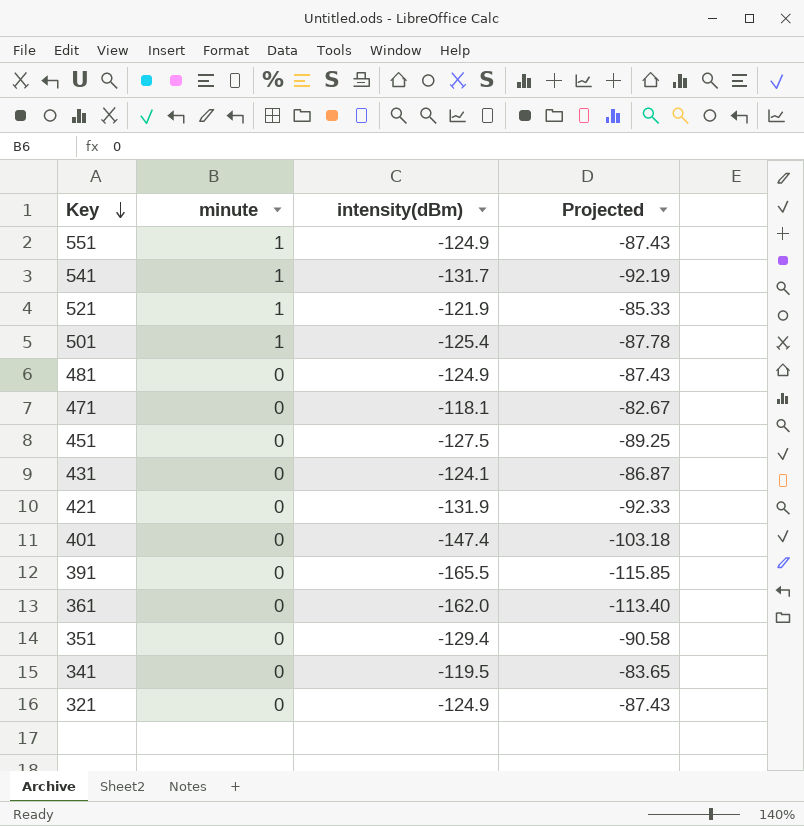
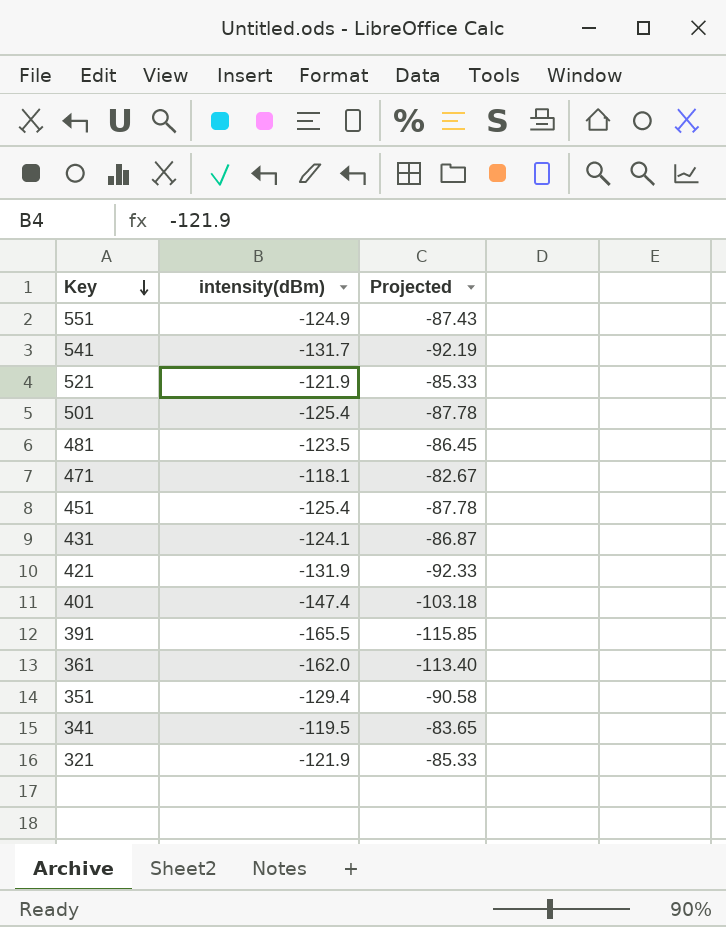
column minute | position: 2 -> none
481 | intensity(dBm): -124.9 -> -123.5
481 | Projected: -87.43 -> -86.45
451 | intensity(dBm): -127.5 -> -125.4
451 | Projected: -89.25 -> -87.78
321 | intensity(dBm): -124.9 -> -121.9
321 | Projected: -87.43 -> -85.33

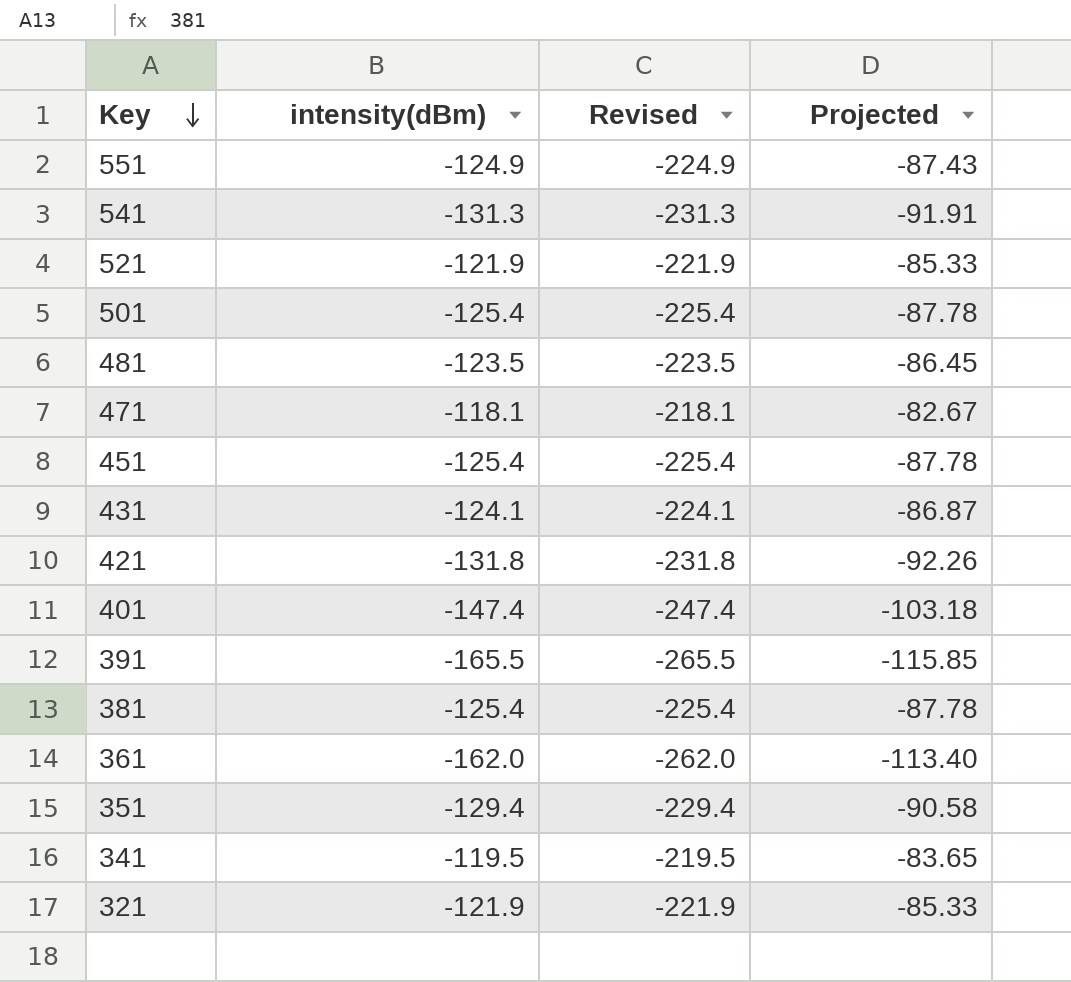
column Revised | formula: none -> [intensity(dBm)] - 100
541 | intensity(dBm): -131.7 -> -131.3
541 | Projected: -92.19 -> -91.91
421 | intensity(dBm): -131.9 -> -131.8
421 | Projected: -92.33 -> -92.26
row 381: none -> -125.4 | -225.4 | -87.78

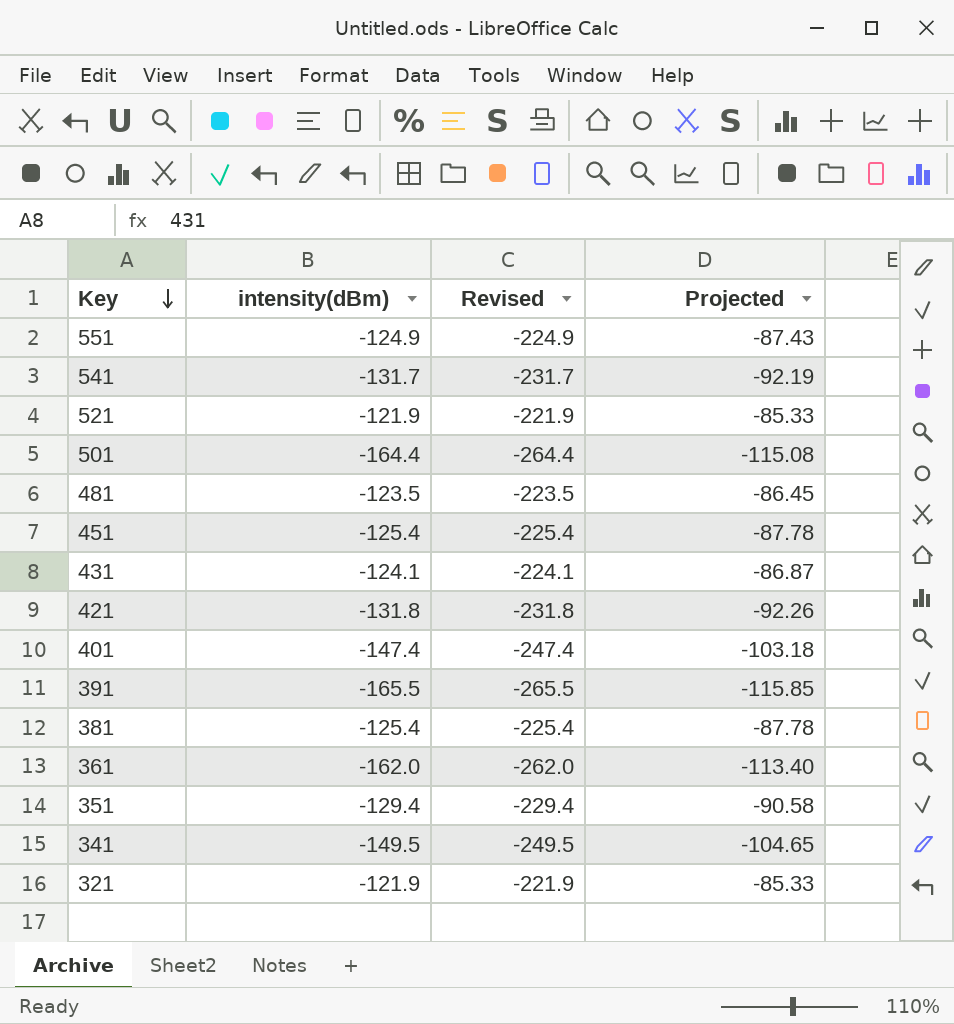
row 471: -118.1 | -218.1 | -82.67 -> none
541 | intensity(dBm): -131.3 -> -131.7
541 | Revised: -231.3 -> -231.7
541 | Projected: -91.91 -> -92.19
501 | intensity(dBm): -125.4 -> -164.4
501 | Revised: -225.4 -> -264.4
501 | Projected: -87.78 -> -115.08
341 | intensity(dBm): -119.5 -> -149.5
341 | Revised: -219.5 -> -249.5
341 | Projected: -83.65 -> -104.65

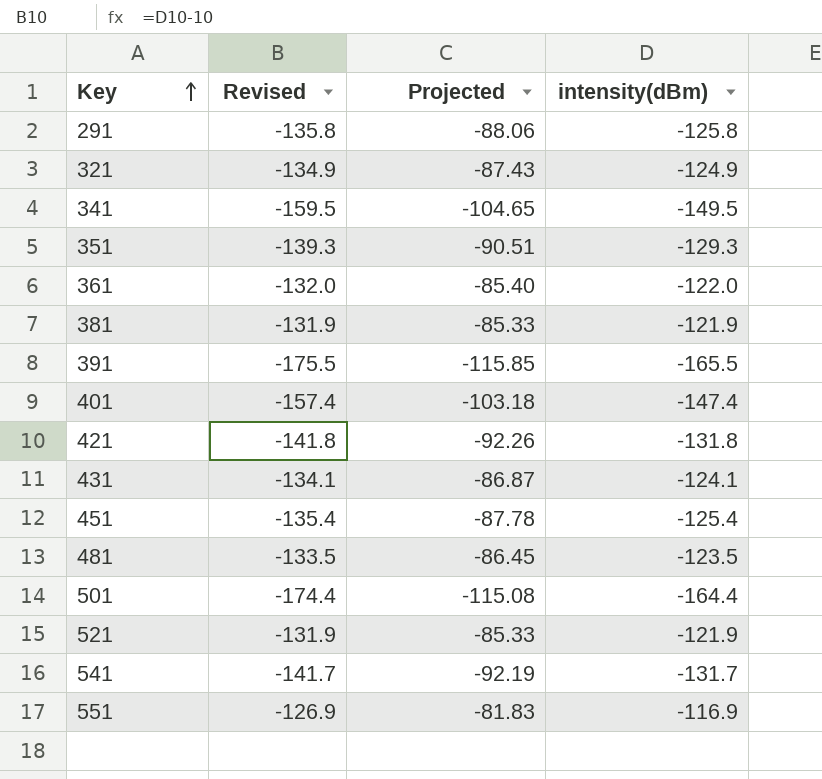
row order: Key descending -> Key ascending
column Revised | formula: [intensity(dBm)] - 100 -> [intensity(dBm)] - 10
column intensity(dBm) | position: 2 -> 4
row 291: none -> -135.8 | -88.06 | -125.8
321 | Projected: -85.33 -> -87.43
321 | intensity(dBm): -121.9 -> -124.9
351 | Projected: -90.58 -> -90.51
351 | intensity(dBm): -129.4 -> -129.3
361 | Projected: -113.40 -> -85.40
361 | intensity(dBm): -162.0 -> -122.0
381 | Projected: -87.78 -> -85.33
381 | intensity(dBm): -125.4 -> -121.9
551 | Projected: -87.43 -> -81.83
551 | intensity(dBm): -124.9 -> -116.9

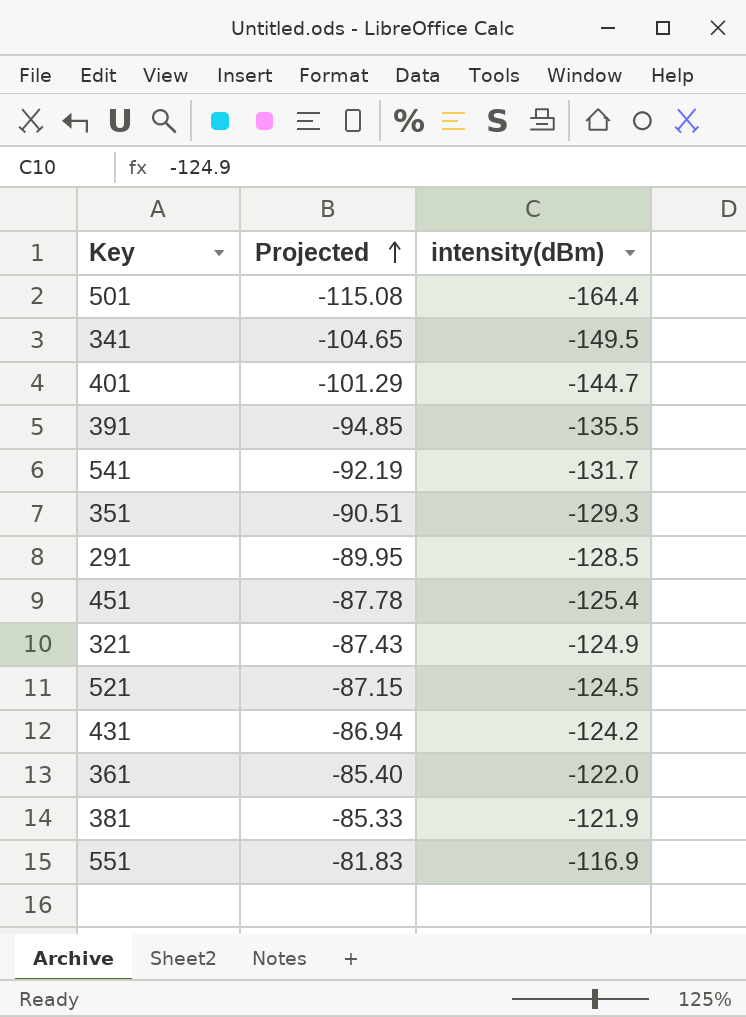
row order: Key ascending -> Projected ascending
column Revised | formula: [intensity(dBm)] - 10 -> none
row 421: -141.8 | -92.26 | -131.8 -> none
row 481: -133.5 | -86.45 | -123.5 -> none
401 | Projected: -103.18 -> -101.29
401 | intensity(dBm): -147.4 -> -144.7
391 | Projected: -115.85 -> -94.85
391 | intensity(dBm): -165.5 -> -135.5
291 | Projected: -88.06 -> -89.95
291 | intensity(dBm): -125.8 -> -128.5
521 | Projected: -85.33 -> -87.15
521 | intensity(dBm): -121.9 -> -124.5
431 | Projected: -86.87 -> -86.94
431 | intensity(dBm): -124.1 -> -124.2

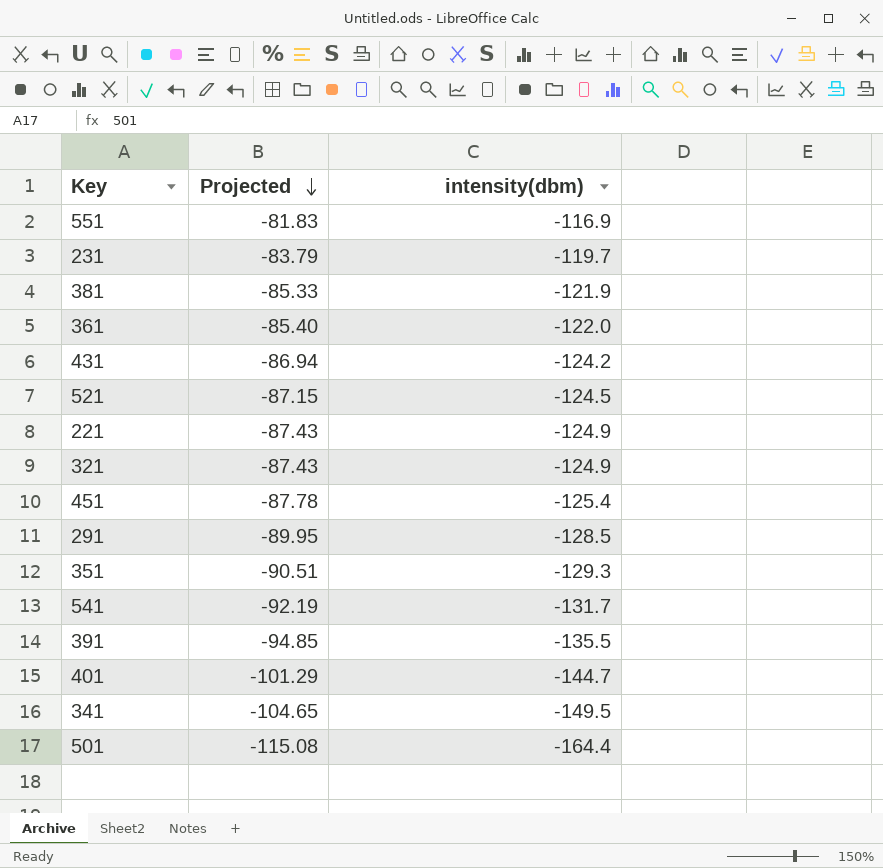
row order: Projected ascending -> Projected descending
column name: intensity(dBm) -> intensity(dbm)
row 231: none -> -83.79 | -119.7
row 221: none -> -87.43 | -124.9

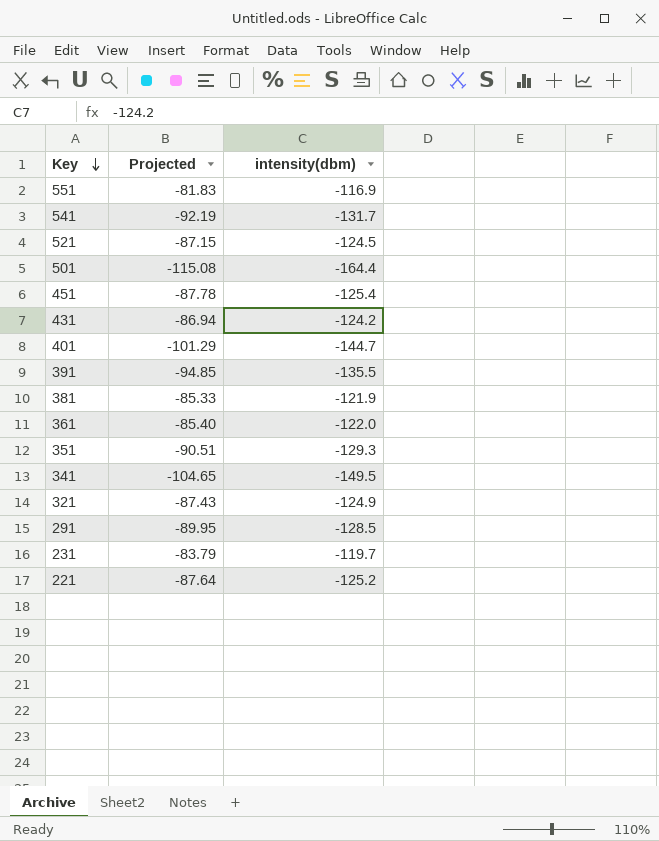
row order: Projected descending -> Key descending
221 | Projected: -87.43 -> -87.64
221 | intensity(dbm): -124.9 -> -125.2

